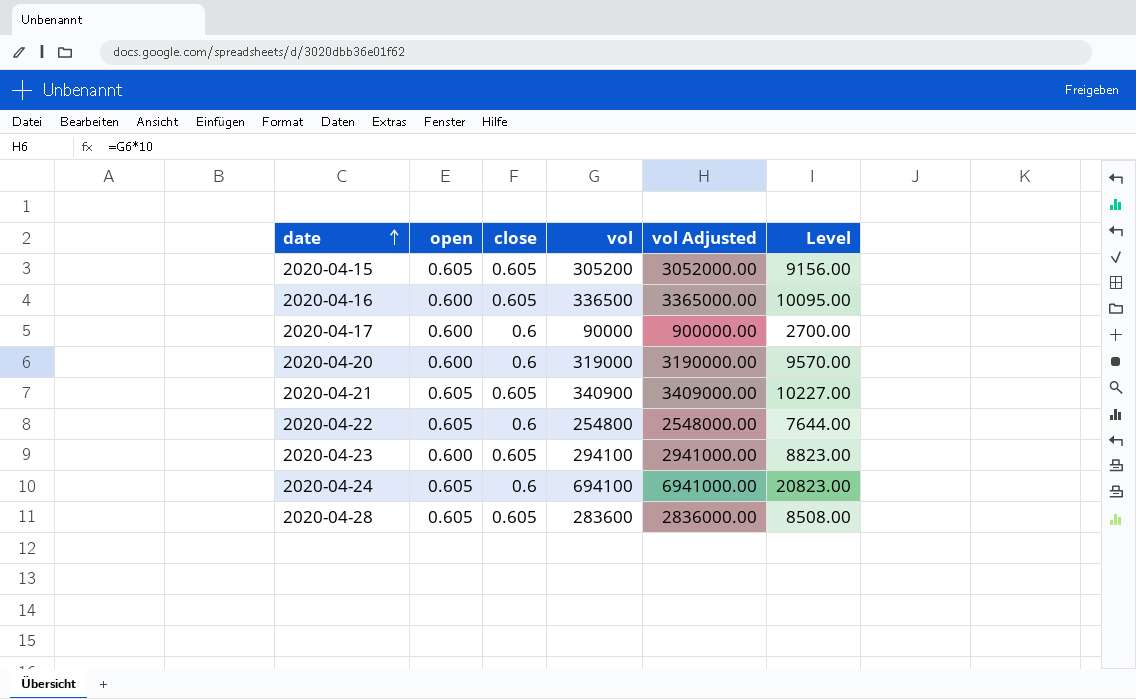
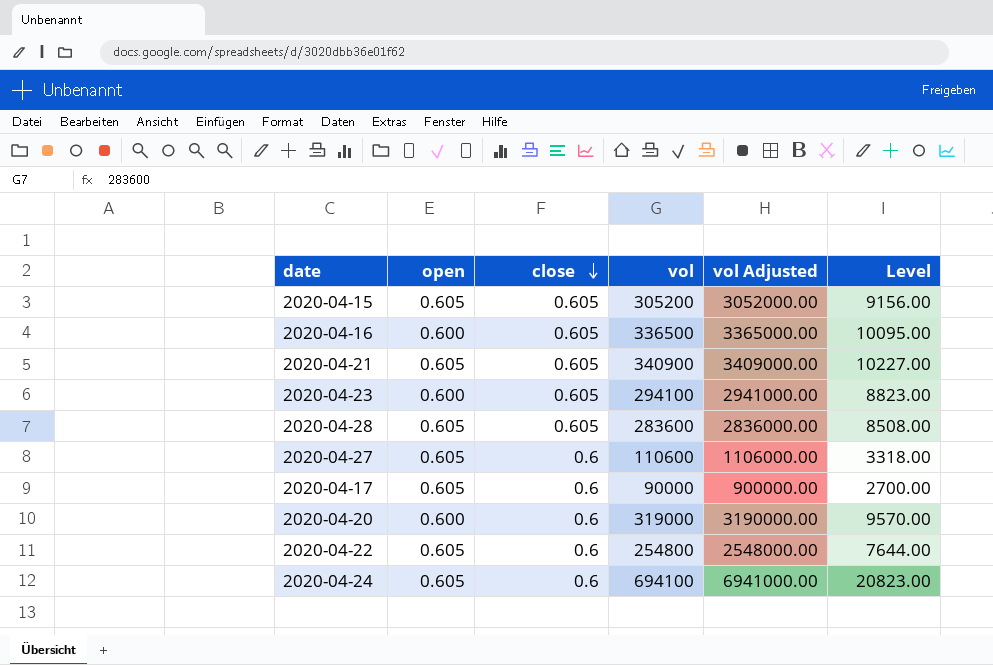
row order: date ascending -> close descending
row 2020-04-27: none -> 0.605 | 0.6 | 110600 | 1106000.00 | 3318.00
2020-04-17 | open: 0.600 -> 0.605

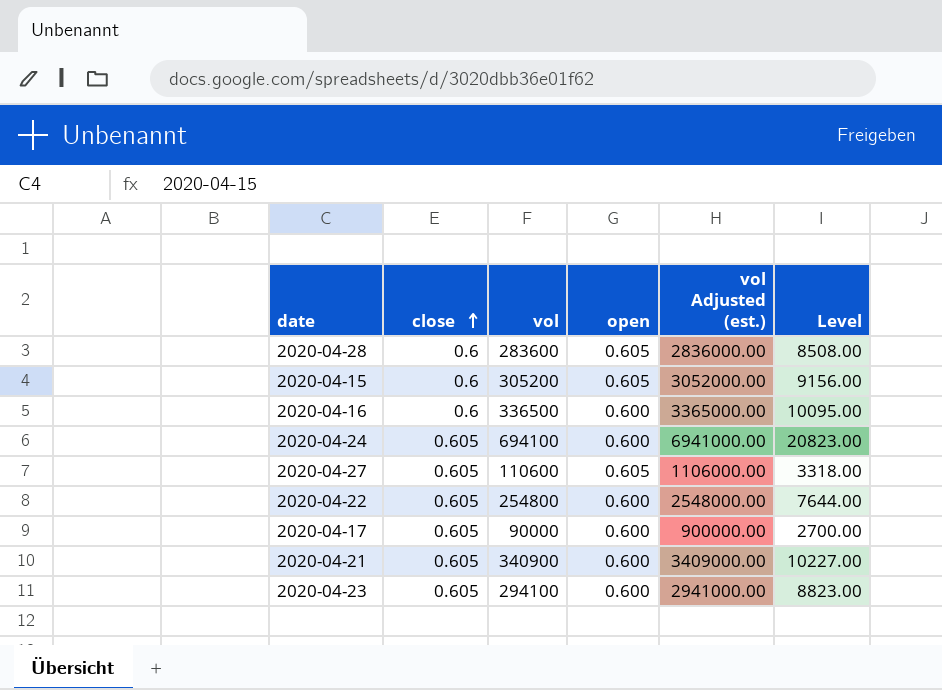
row order: close descending -> close ascending
column open | position: 2 -> 4
column name: vol Adjusted -> vol Adjusted (est.)
row 2020-04-20: 0.600 | 0.6 | 319000 | 3190000.00 | 9570.00 -> none
2020-04-28 | close: 0.605 -> 0.6
2020-04-15 | close: 0.605 -> 0.6
2020-04-16 | close: 0.605 -> 0.6
2020-04-24 | close: 0.6 -> 0.605
2020-04-24 | open: 0.605 -> 0.600
2020-04-27 | close: 0.6 -> 0.605
2020-04-22 | close: 0.6 -> 0.605
2020-04-22 | open: 0.605 -> 0.600
2020-04-17 | close: 0.6 -> 0.605
2020-04-17 | open: 0.605 -> 0.600
2020-04-21 | open: 0.605 -> 0.600

